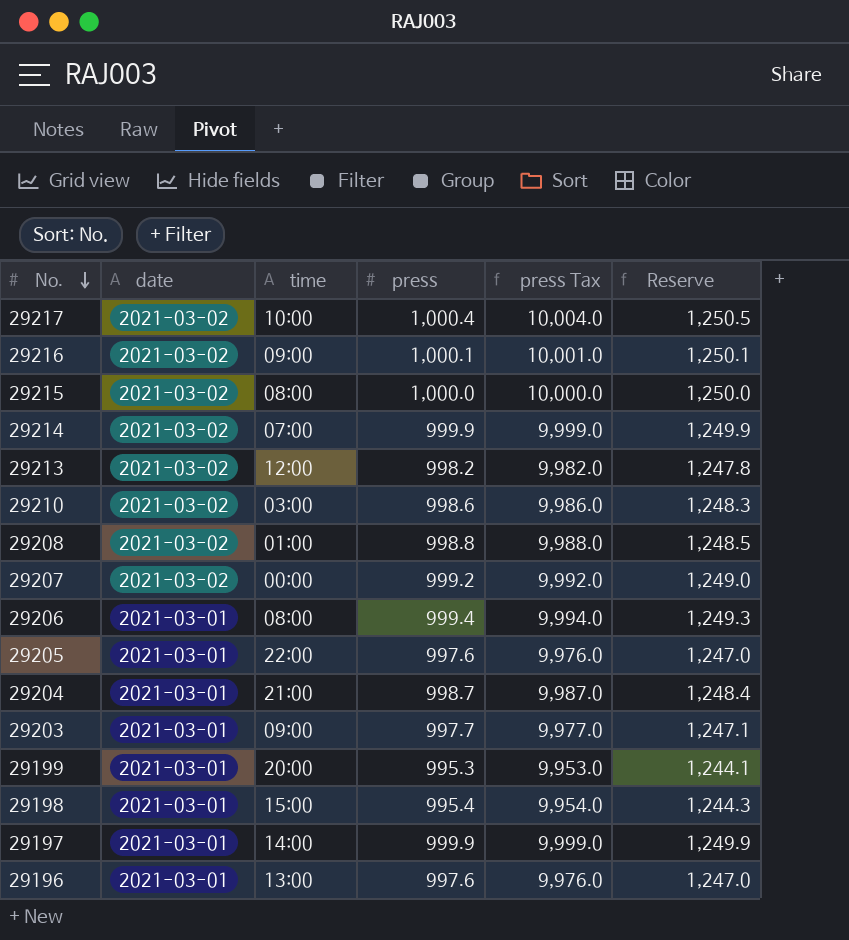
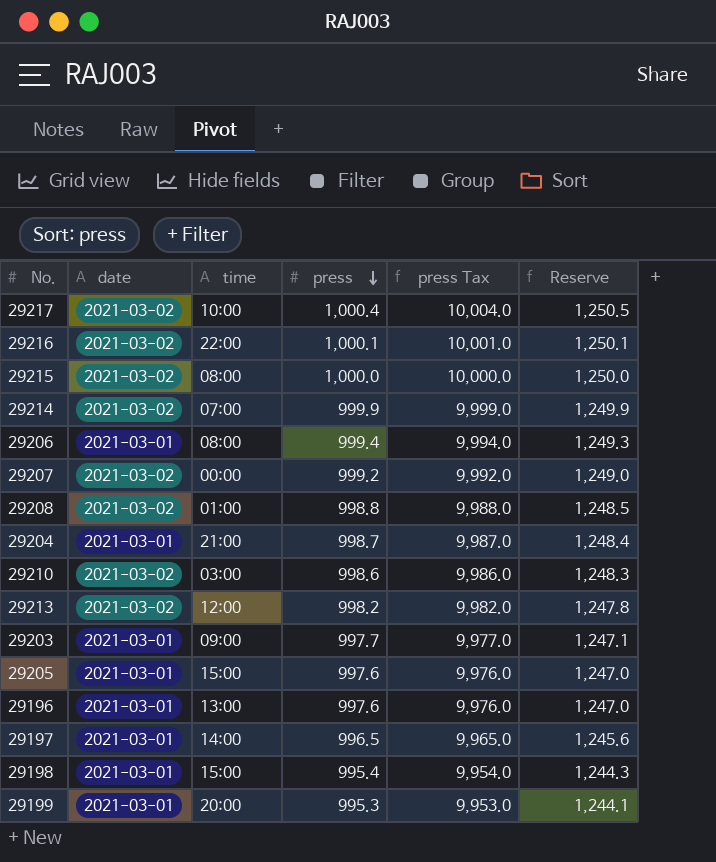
row order: No. descending -> press descending
29216 | time: 09:00 -> 22:00
29205 | time: 22:00 -> 15:00
29197 | press: 999.9 -> 996.5
29197 | press Tax: 9,999.0 -> 9,965.0
29197 | Reserve: 1,249.9 -> 1,245.6

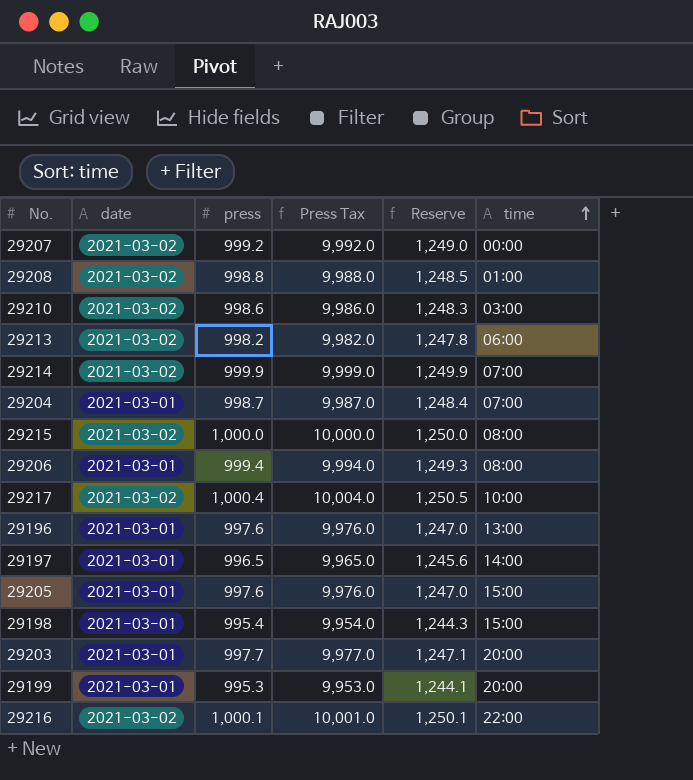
row order: press descending -> time ascending
column name: press Tax -> Press Tax
column time | position: 3 -> 6
29213 | time: 12:00 -> 06:00
29204 | time: 21:00 -> 07:00
29203 | time: 09:00 -> 20:00

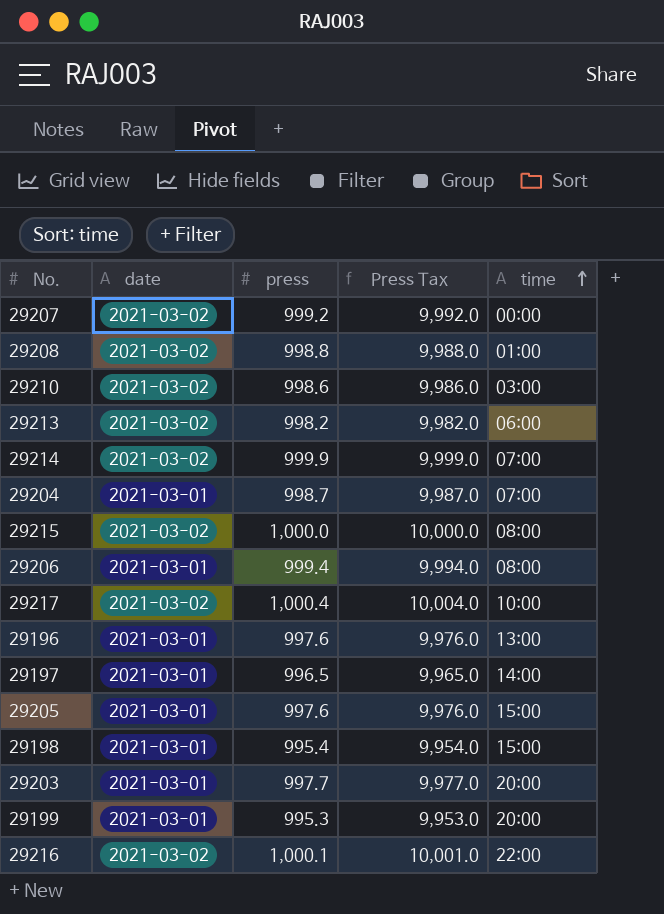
column Reserve | formula: [press] * 1.25 -> none

